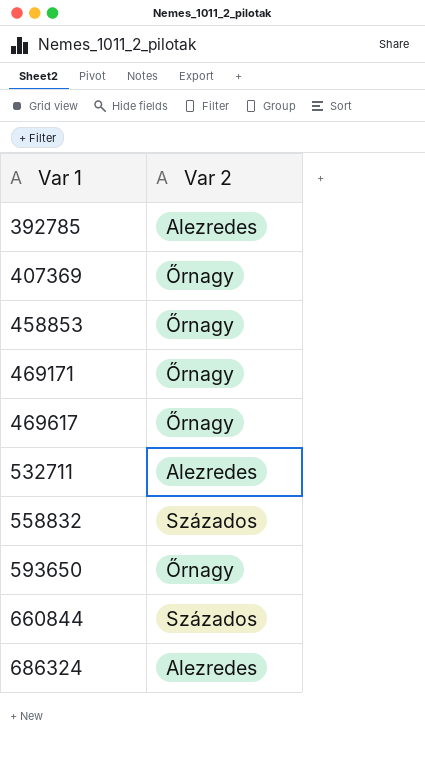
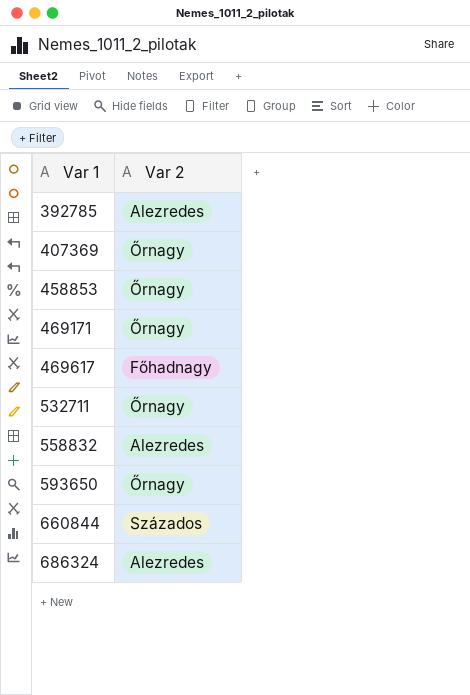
469617 | Var 2: Őrnagy -> Főhadnagy
532711 | Var 2: Alezredes -> Őrnagy
558832 | Var 2: Százados -> Alezredes

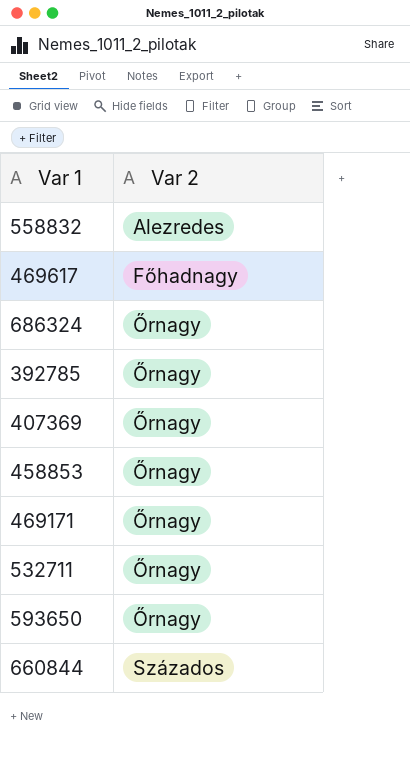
row order: Var 1 ascending -> Var 2 ascending
686324 | Var 2: Alezredes -> Őrnagy
392785 | Var 2: Alezredes -> Őrnagy

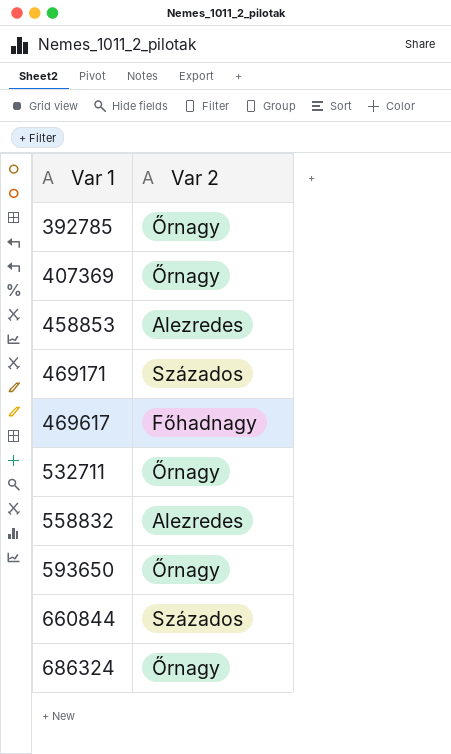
row order: Var 2 ascending -> Var 1 ascending
458853 | Var 2: Őrnagy -> Alezredes
469171 | Var 2: Őrnagy -> Százados

